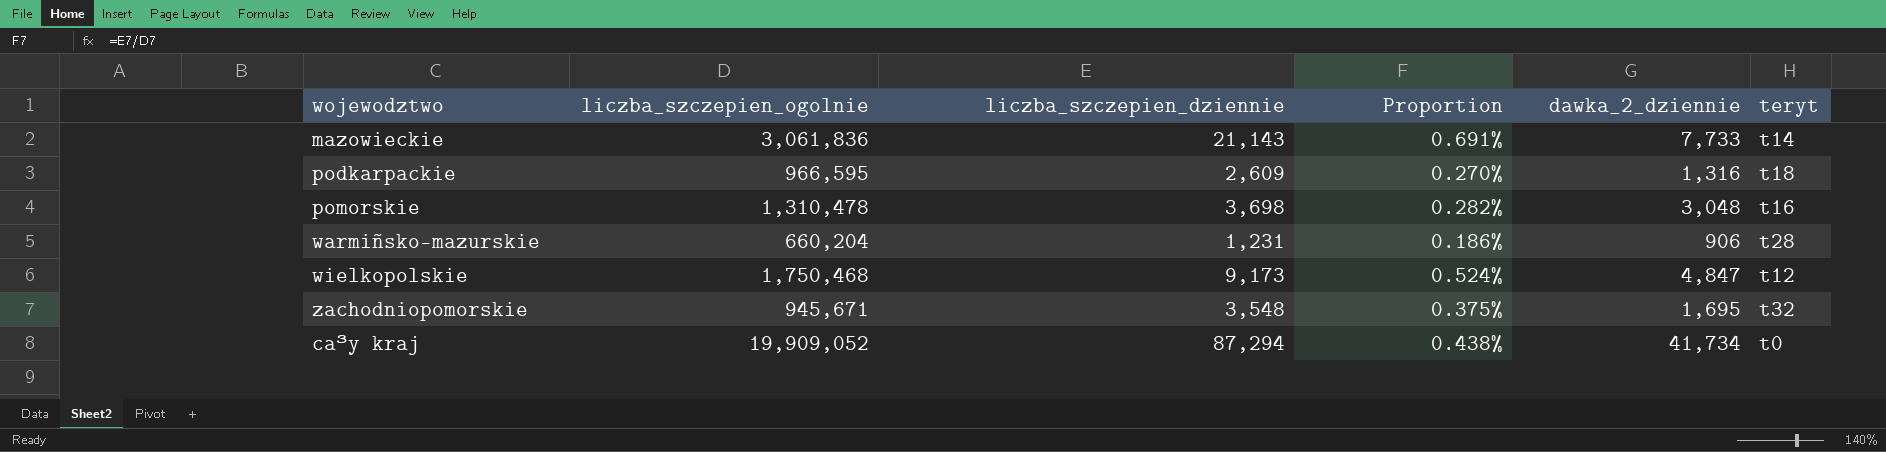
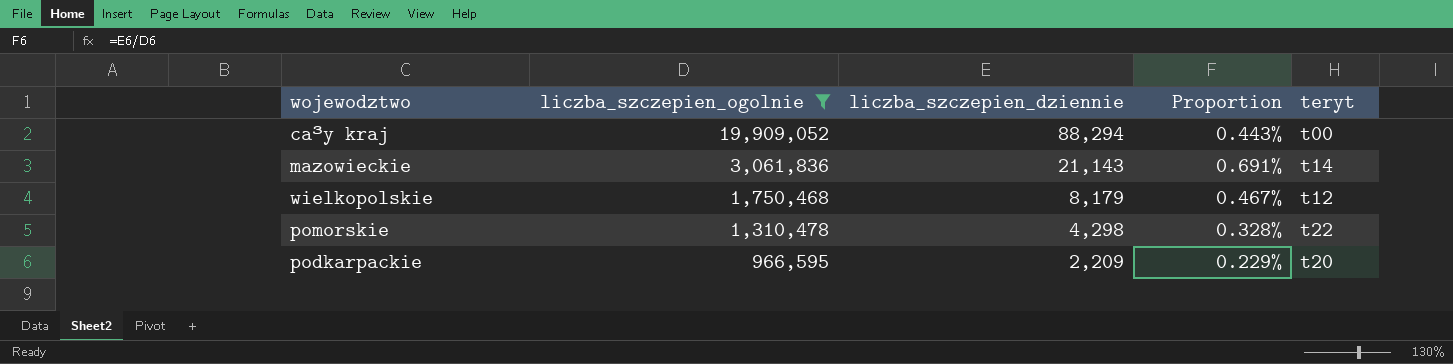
filter: none -> liczba_szczepien_ogolnie >= 966,595
row order: none -> liczba_szczepien_ogolnie descending
column dawka_2_dziennie | position: 5 -> none
ca³y kraj | liczba_szczepien_dziennie: 87,294 -> 88,294
ca³y kraj | Proportion: 0.438% -> 0.443%
ca³y kraj | teryt: t0 -> t00
wielkopolskie | liczba_szczepien_dziennie: 9,173 -> 8,179
wielkopolskie | Proportion: 0.524% -> 0.467%
pomorskie | liczba_szczepien_dziennie: 3,698 -> 4,298
pomorskie | Proportion: 0.282% -> 0.328%
pomorskie | teryt: t16 -> t22
podkarpackie | liczba_szczepien_dziennie: 2,609 -> 2,209
podkarpackie | Proportion: 0.270% -> 0.229%
podkarpackie | teryt: t18 -> t20

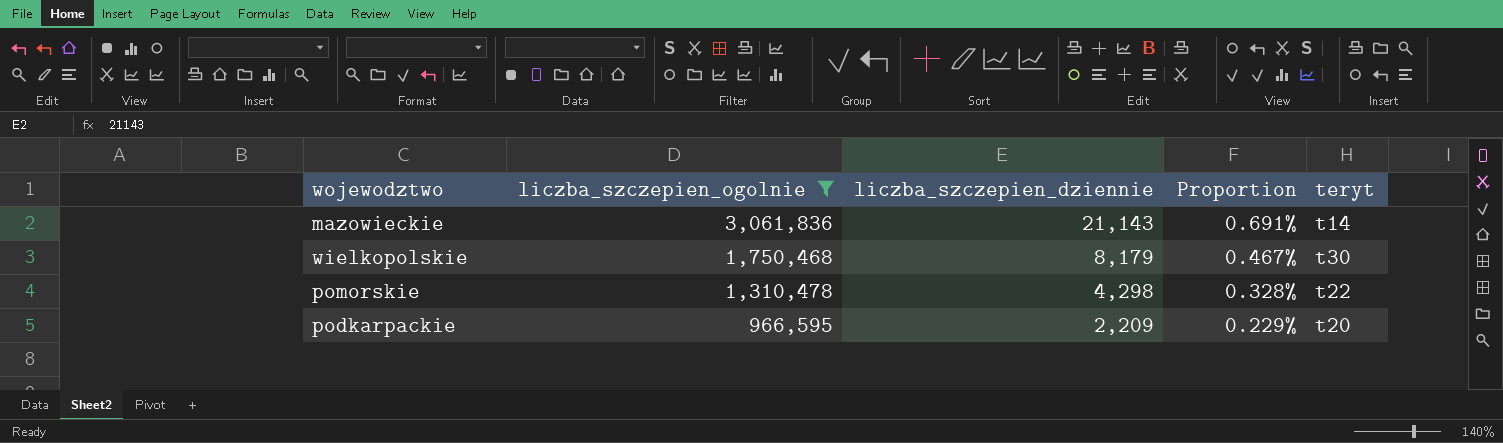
row ca³y kraj: 19,909,052 | 88,294 | 0.443% | t00 -> none
wielkopolskie | teryt: t12 -> t30

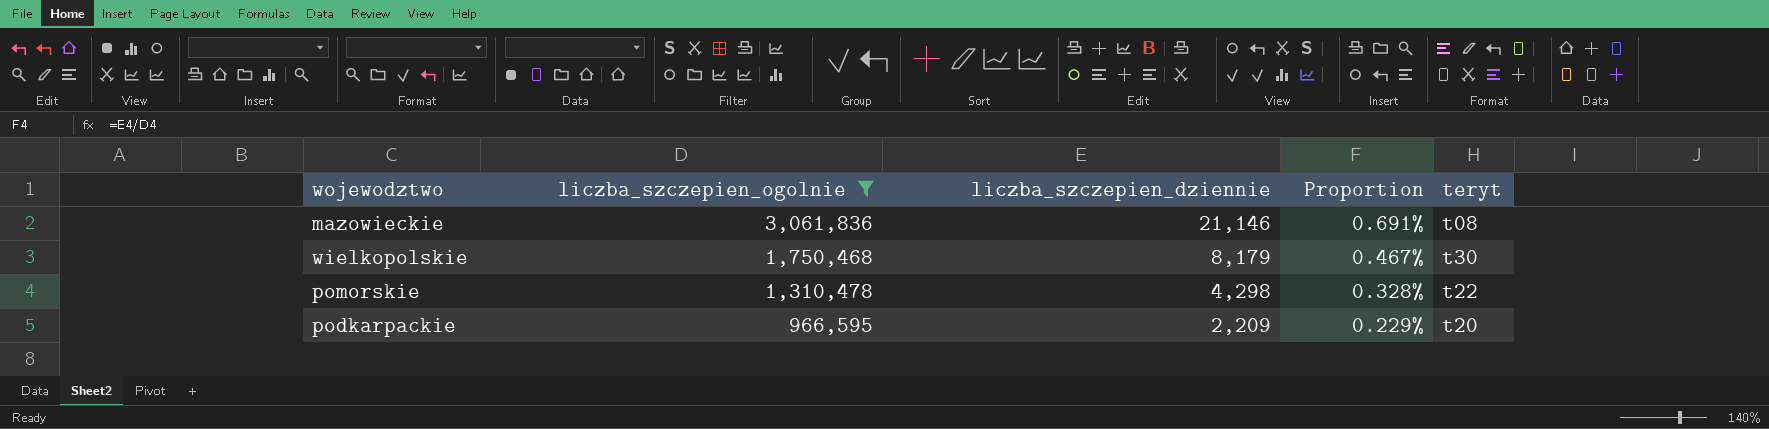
mazowieckie | liczba_szczepien_dziennie: 21,143 -> 21,146
mazowieckie | teryt: t14 -> t08

